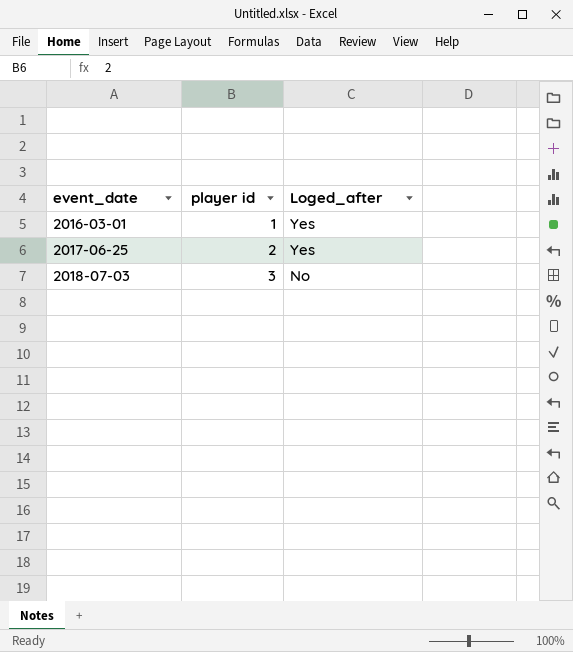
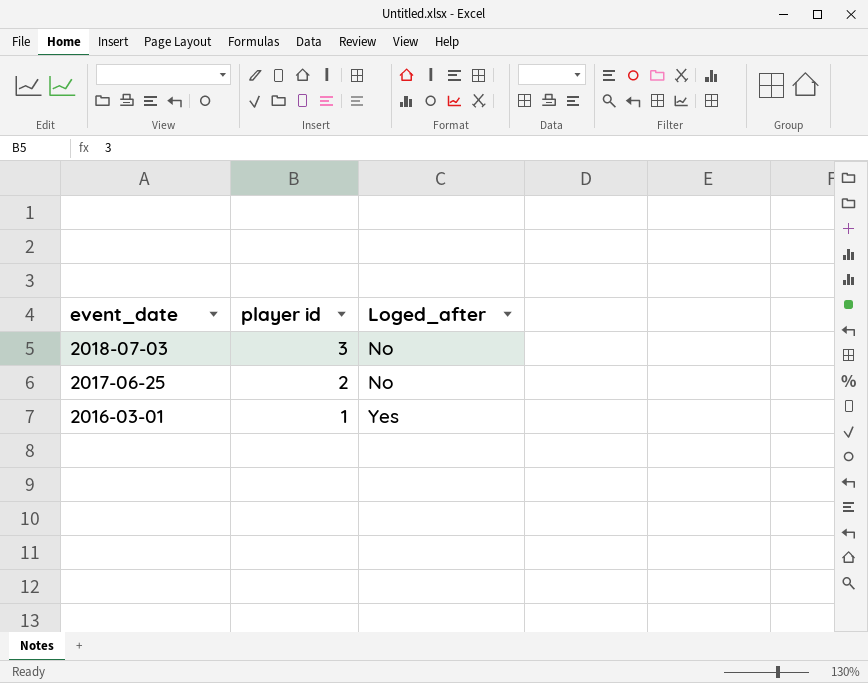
row order: event_date ascending -> event_date descending
2017-06-25 | Loged_after: Yes -> No

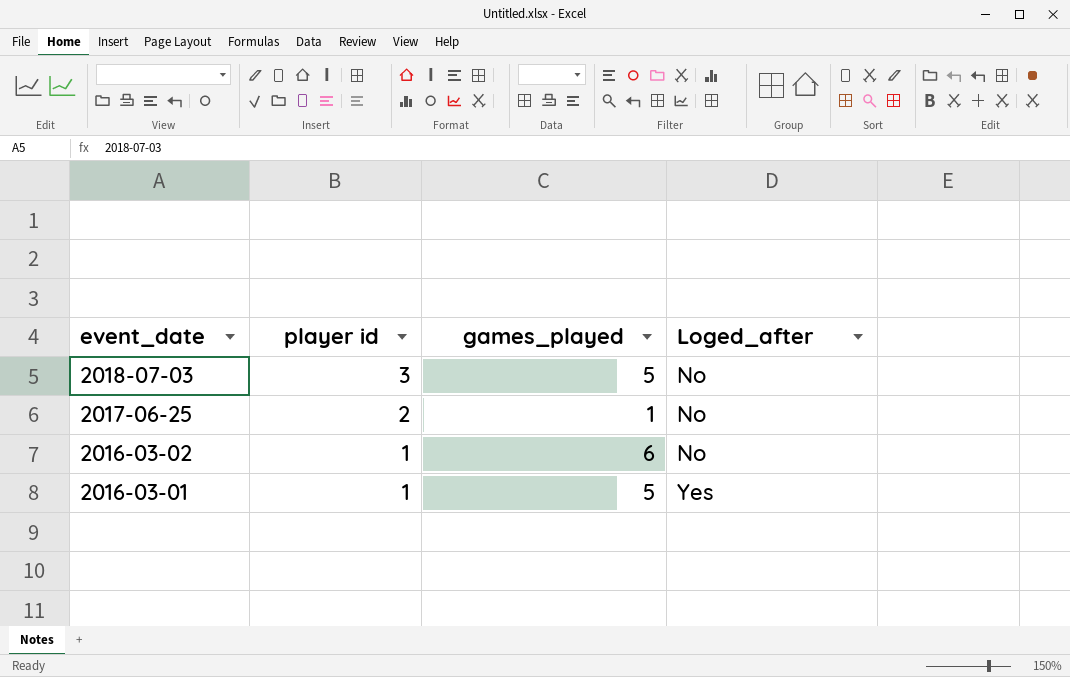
column games_played | position: none -> 3
row 2016-03-02: none -> 1 | 6 | No

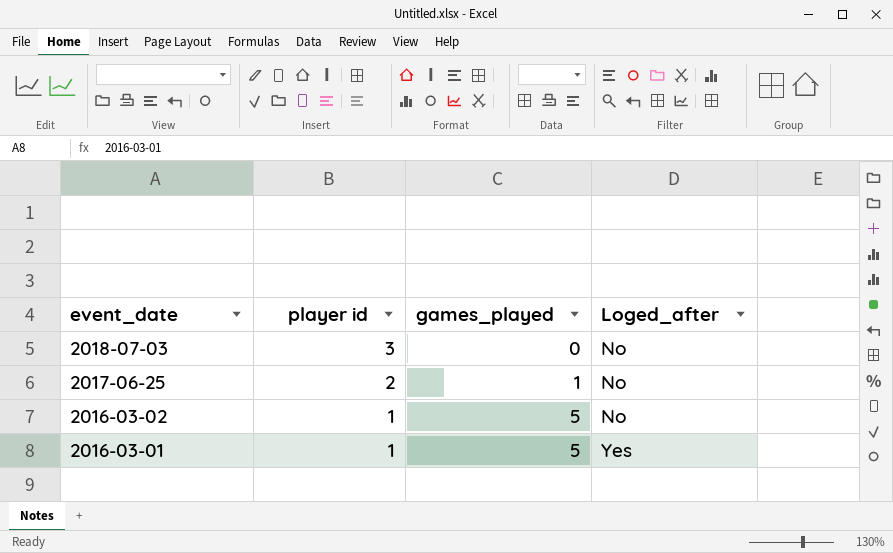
2018-07-03 | games_played: 5 -> 0
2016-03-02 | games_played: 6 -> 5

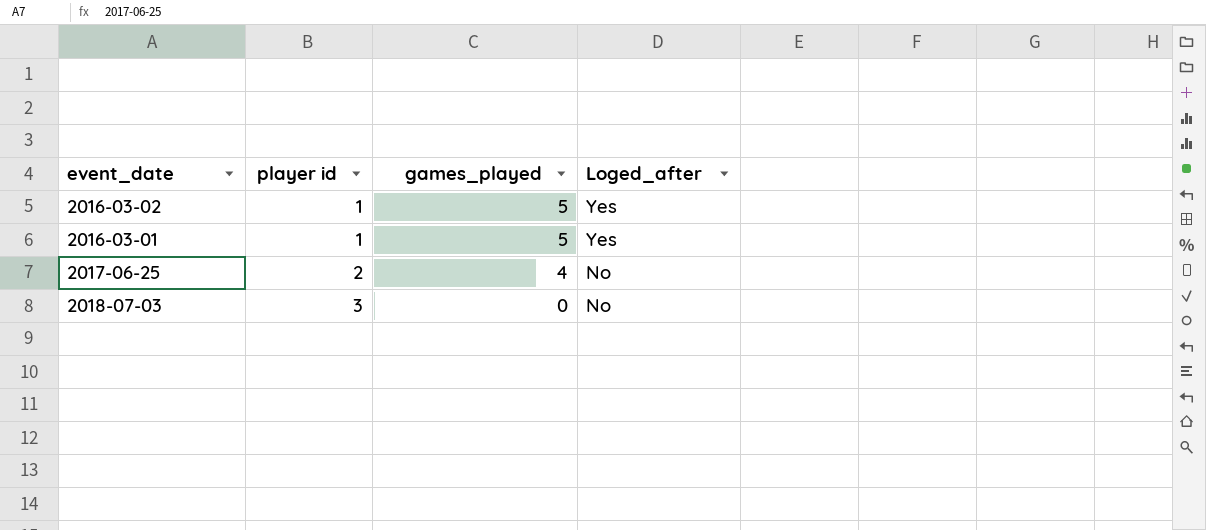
row order: event_date descending -> player id ascending
2016-03-02 | Loged_after: No -> Yes
2017-06-25 | games_played: 1 -> 4

